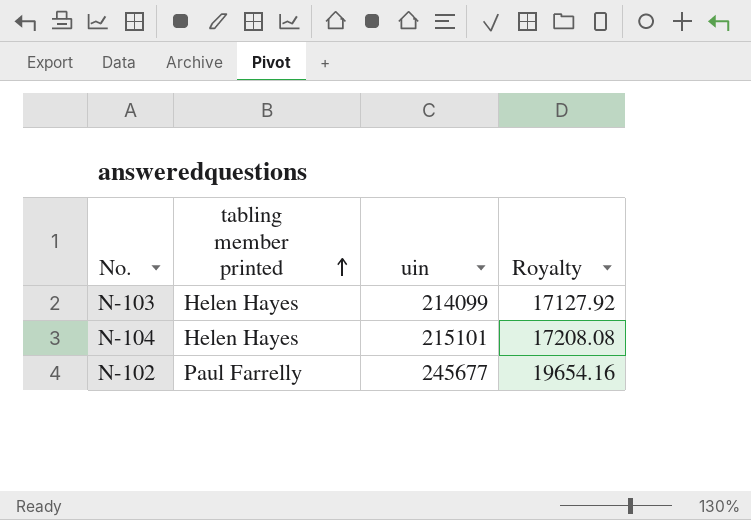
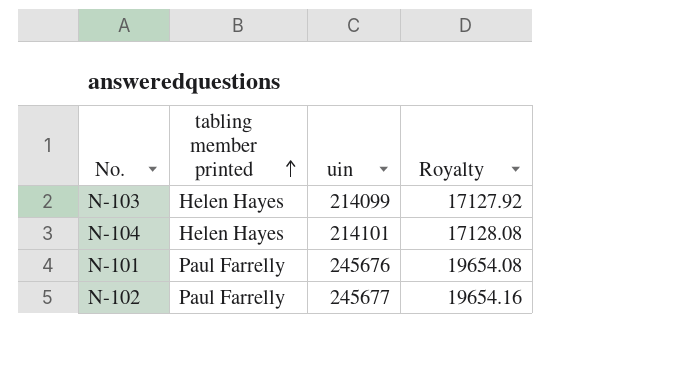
N-104 | uin: 215101 -> 214101
N-104 | Royalty: 17208.08 -> 17128.08
row N-101: none -> Paul Farrelly | 245676 | 19654.08

